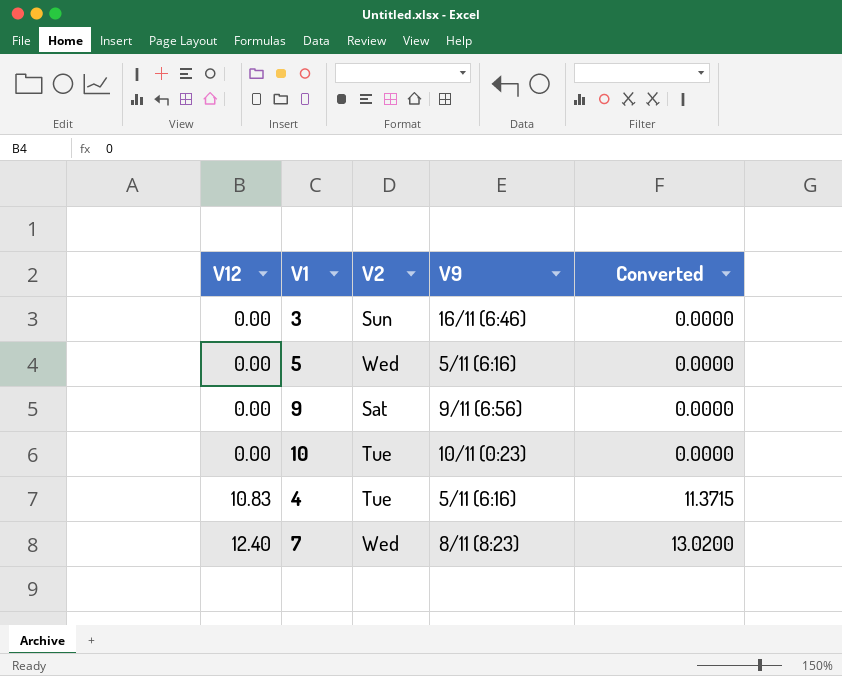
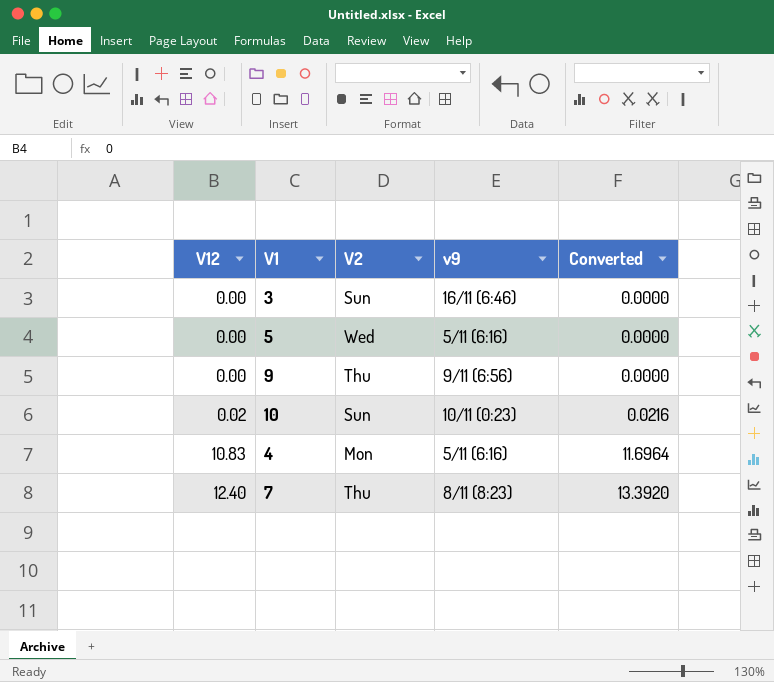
column name: V9 -> v9
column Converted | formula: [V12] * 1.05 -> [V12] * 1.08
9 | V2: Sat -> Thu
10 | V12: 0.00 -> 0.02
10 | V2: Tue -> Sun
4 | V2: Tue -> Mon
7 | V2: Wed -> Thu

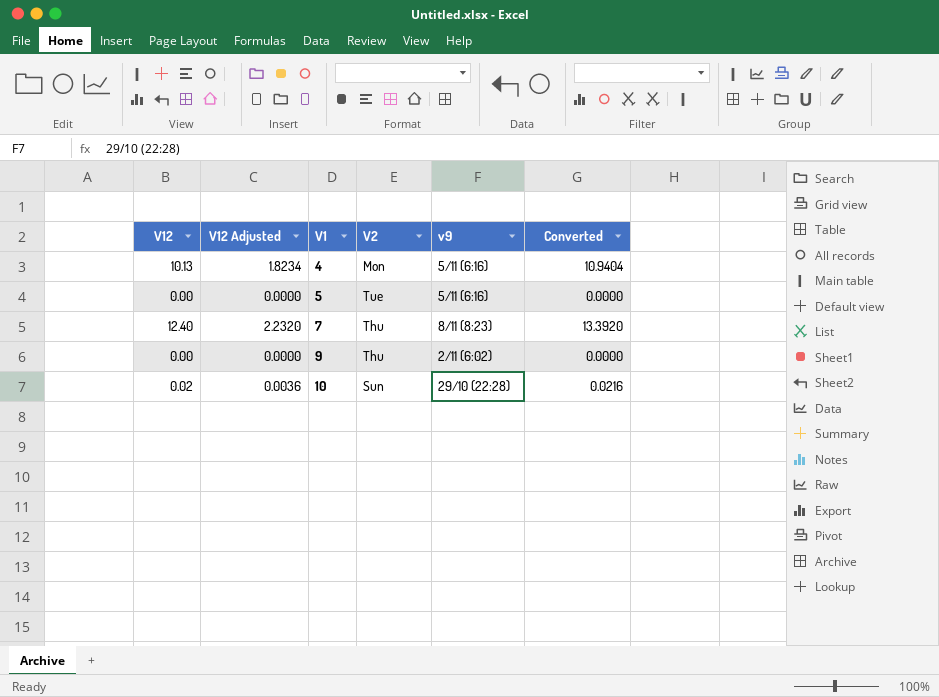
row order: V12 ascending -> V1 ascending
column V12 Adjusted | formula: none -> [V12] * 0.18
row 3: 0.00 | Sun | 16/11 (6:46) | 0.0000 -> none
4 | V12: 10.83 -> 10.13
4 | Converted: 11.6964 -> 10.9404
5 | V2: Wed -> Tue
9 | v9: 9/11 (6:56) -> 2/11 (6:02)
10 | v9: 10/11 (0:23) -> 29/10 (22:28)

